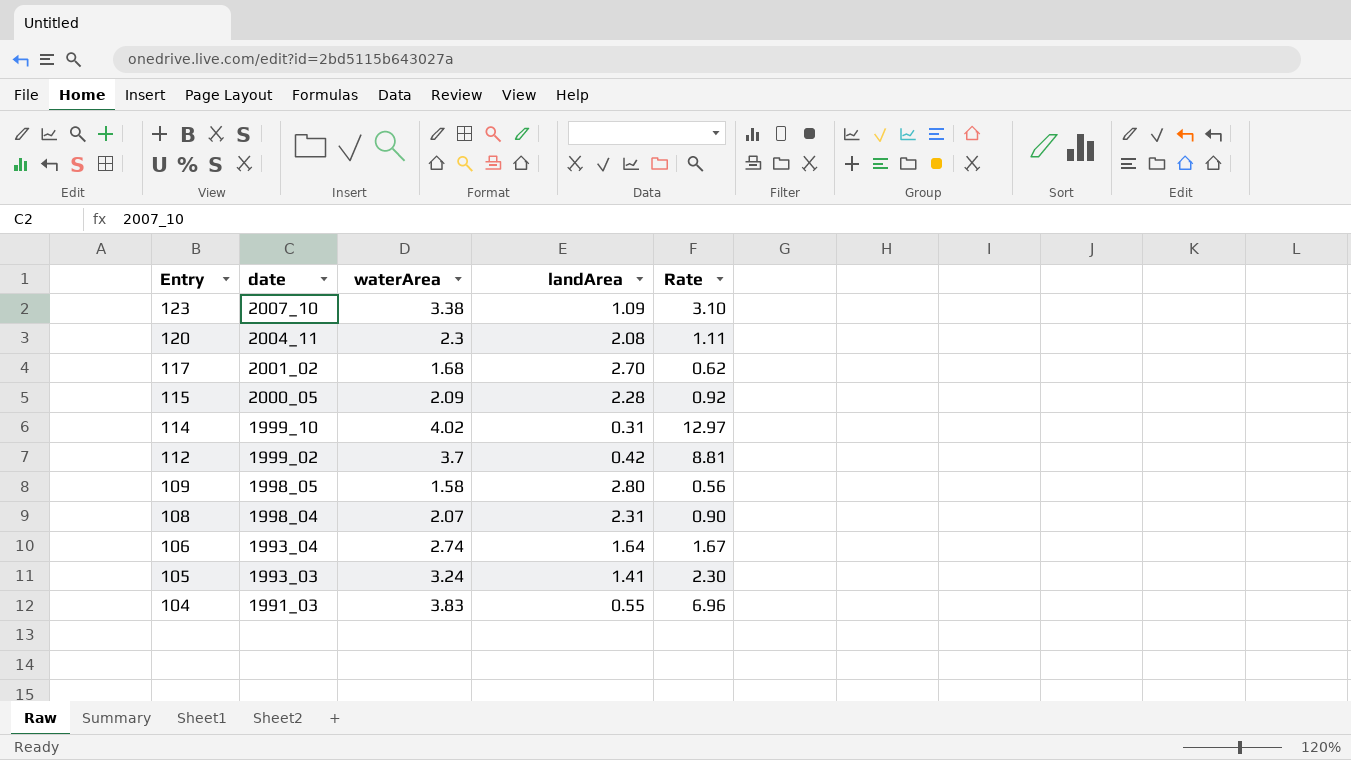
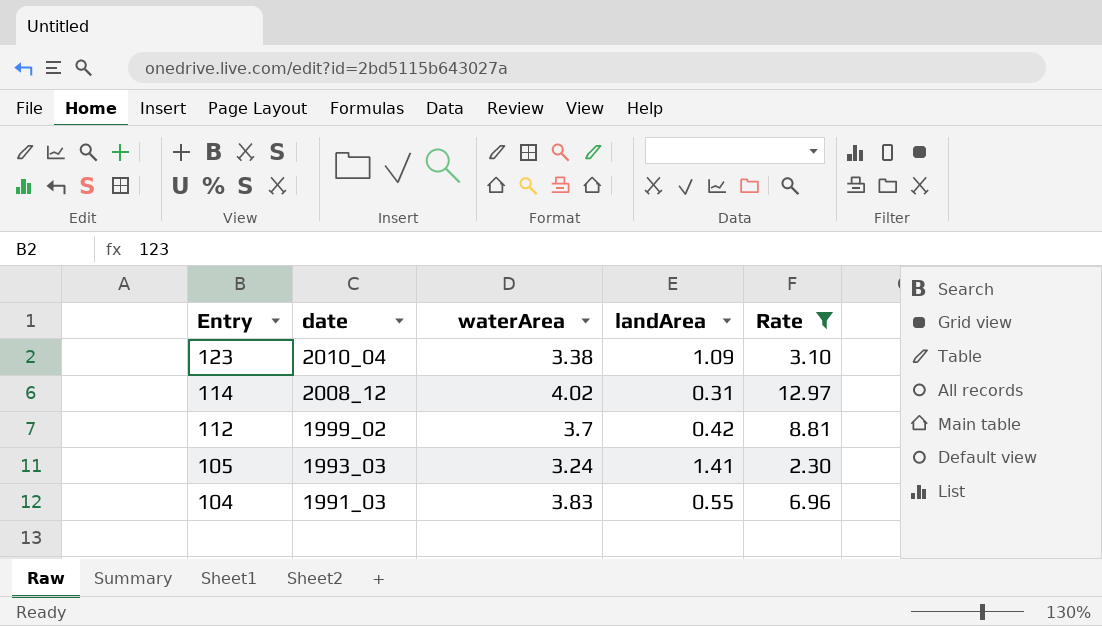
filter: none -> Rate >= 2.30
123 | date: 2007_10 -> 2010_04
114 | date: 1999_10 -> 2008_12

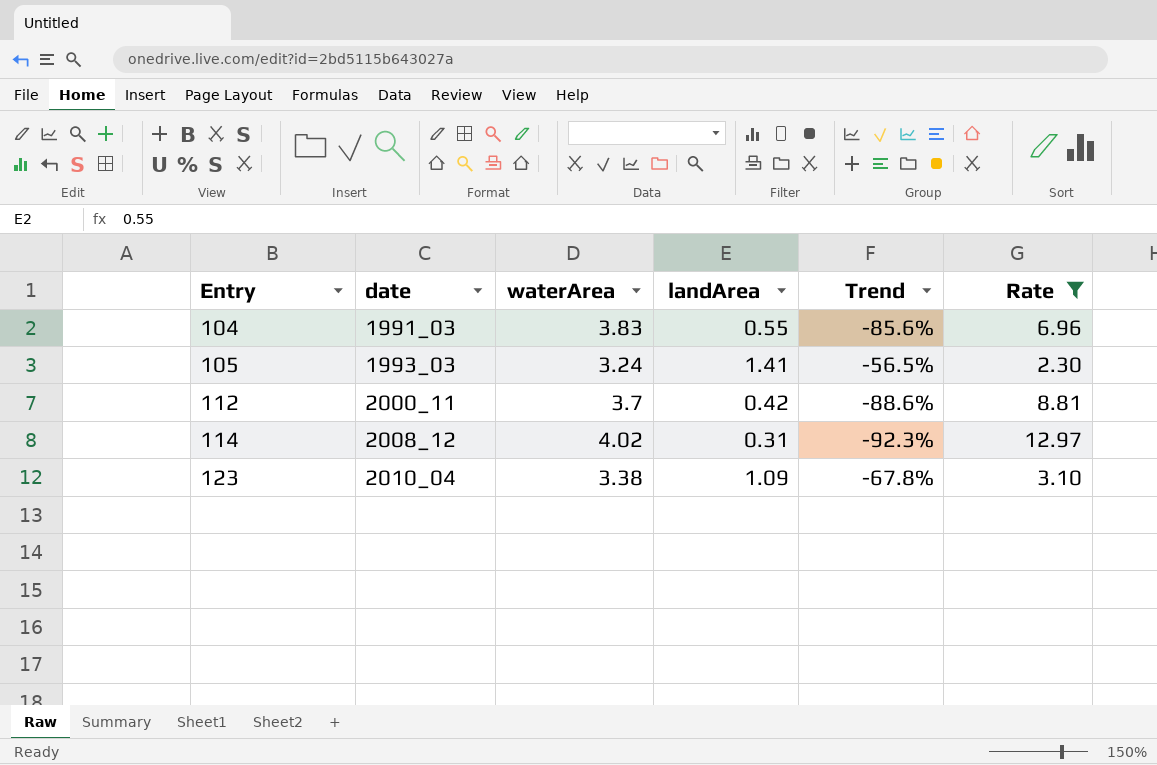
row order: Entry descending -> Entry ascending
column Trend | formula: none -> ([landArea] - [waterArea]) / [waterArea]
112 | date: 1999_02 -> 2000_11

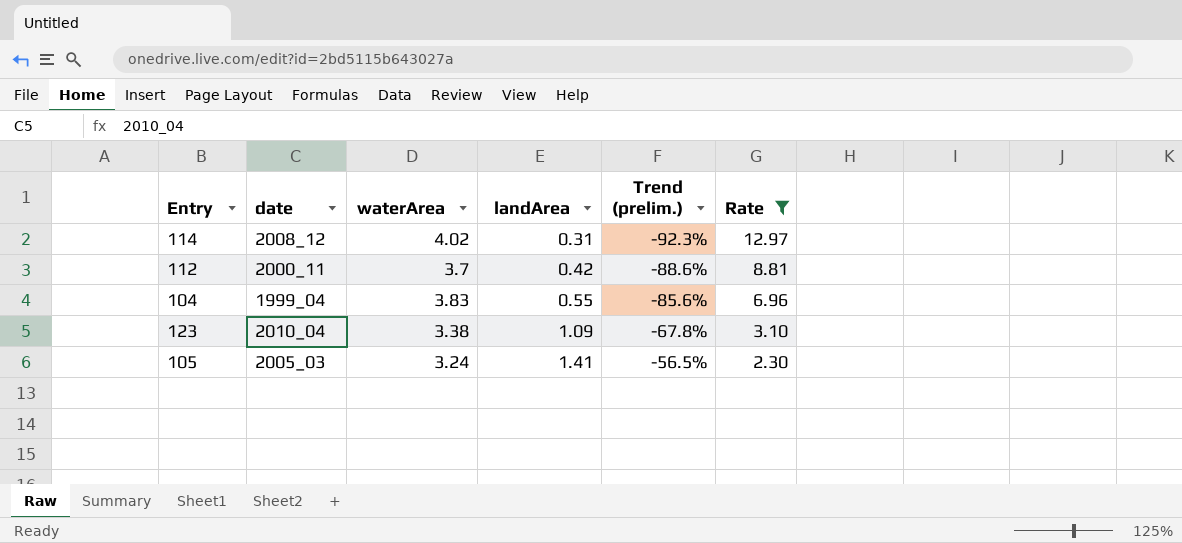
row order: Entry ascending -> landArea ascending
column name: Trend -> Trend (prelim.)
104 | date: 1991_03 -> 1999_04
105 | date: 1993_03 -> 2005_03

